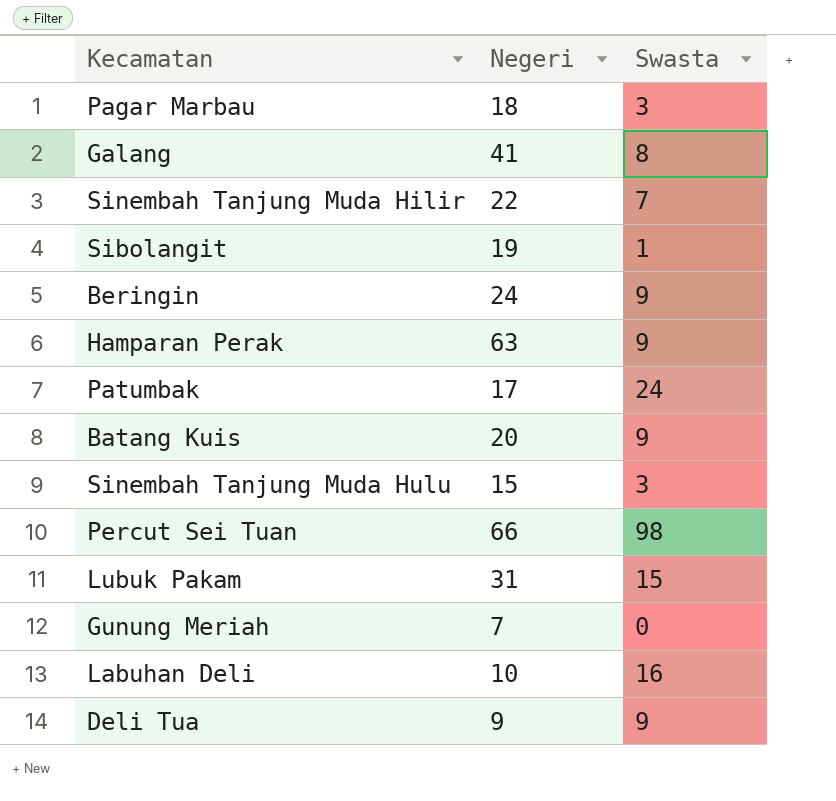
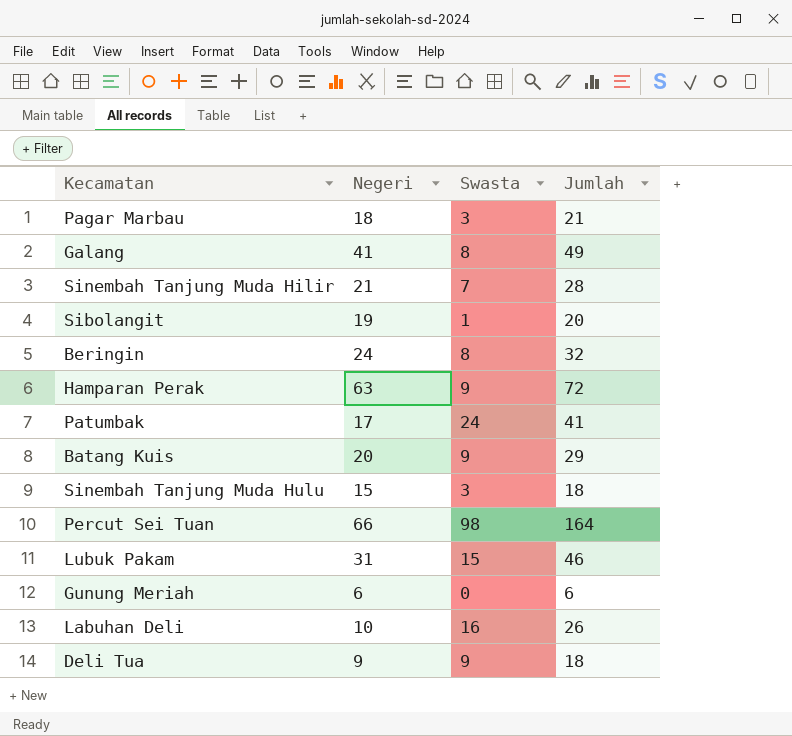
column Jumlah | formula: none -> [Negeri] + [Swasta]
Sinembah Tanjung Muda Hilir | Negeri: 22 -> 21
Beringin | Swasta: 9 -> 8
Gunung Meriah | Negeri: 7 -> 6

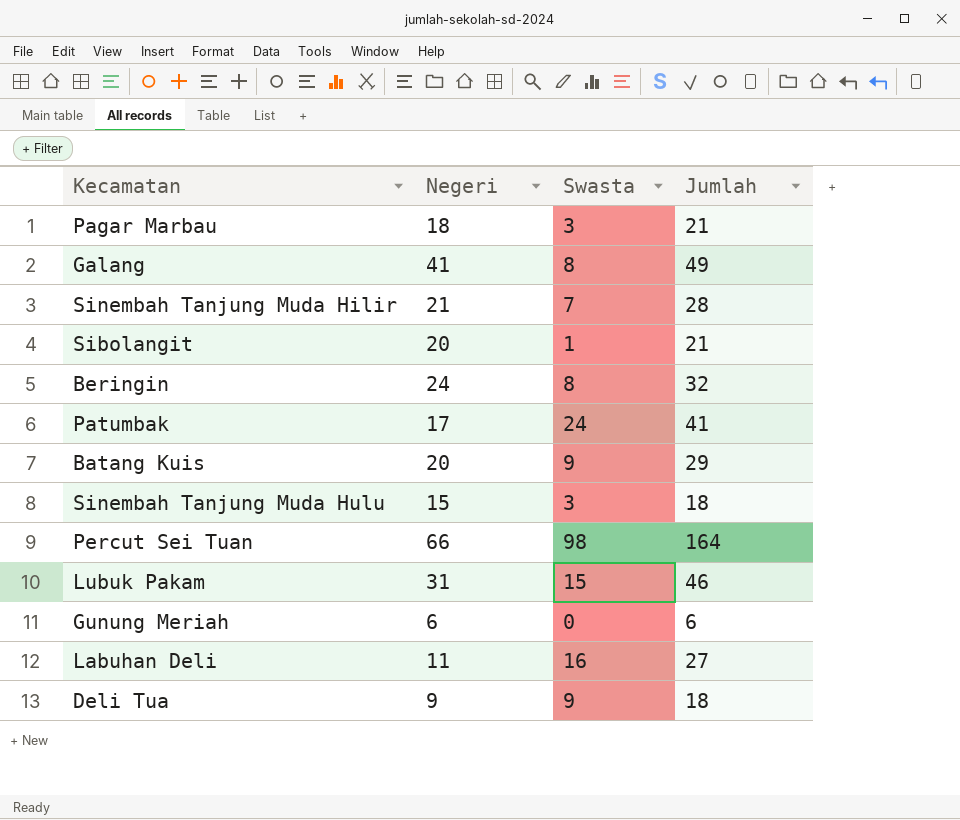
row Hamparan Perak: 63 | 9 | 72 -> none
Sibolangit | Negeri: 19 -> 20
Sibolangit | Jumlah: 20 -> 21
Labuhan Deli | Negeri: 10 -> 11
Labuhan Deli | Jumlah: 26 -> 27

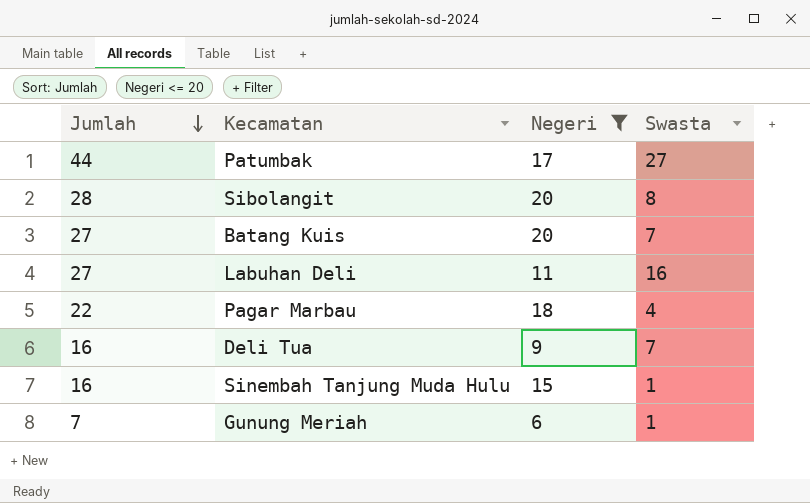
filter: none -> Negeri <= 20
row order: none -> Jumlah descending
column Jumlah | position: 4 -> 1
Patumbak | Jumlah: 41 -> 44
Patumbak | Swasta: 24 -> 27
Sibolangit | Jumlah: 21 -> 28
Sibolangit | Swasta: 1 -> 8
Batang Kuis | Jumlah: 29 -> 27
Batang Kuis | Swasta: 9 -> 7
Pagar Marbau | Jumlah: 21 -> 22
Pagar Marbau | Swasta: 3 -> 4
Deli Tua | Jumlah: 18 -> 16
Deli Tua | Swasta: 9 -> 7
Sinembah Tanjung Muda Hulu | Jumlah: 18 -> 16
Sinembah Tanjung Muda Hulu | Swasta: 3 -> 1
Gunung Meriah | Jumlah: 6 -> 7
Gunung Meriah | Swasta: 0 -> 1

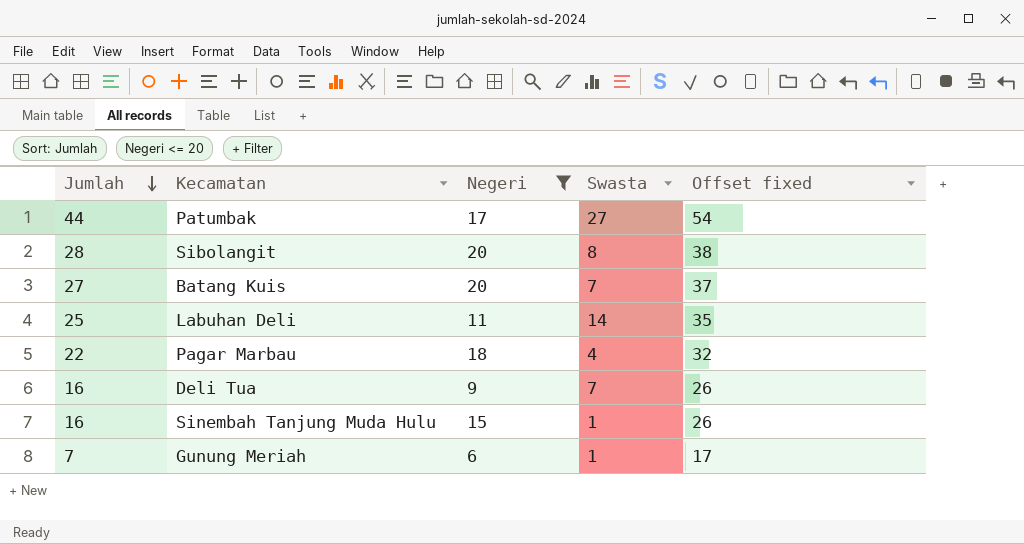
column Offset fixed | formula: none -> [Jumlah] + 10
Labuhan Deli | Jumlah: 27 -> 25
Labuhan Deli | Swasta: 16 -> 14

